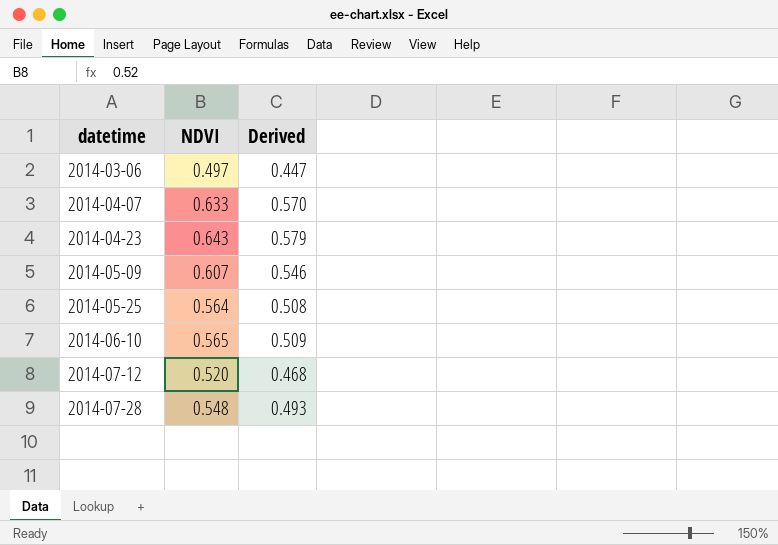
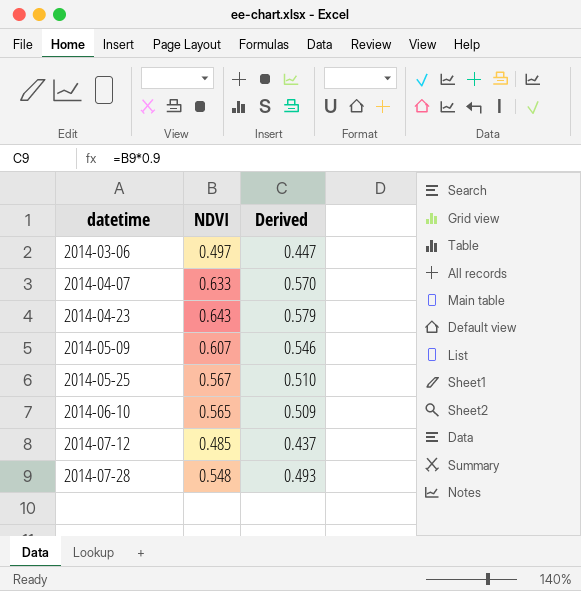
2014-05-25 | NDVI: 0.564 -> 0.567
2014-05-25 | Derived: 0.508 -> 0.510
2014-07-12 | NDVI: 0.520 -> 0.485
2014-07-12 | Derived: 0.468 -> 0.437

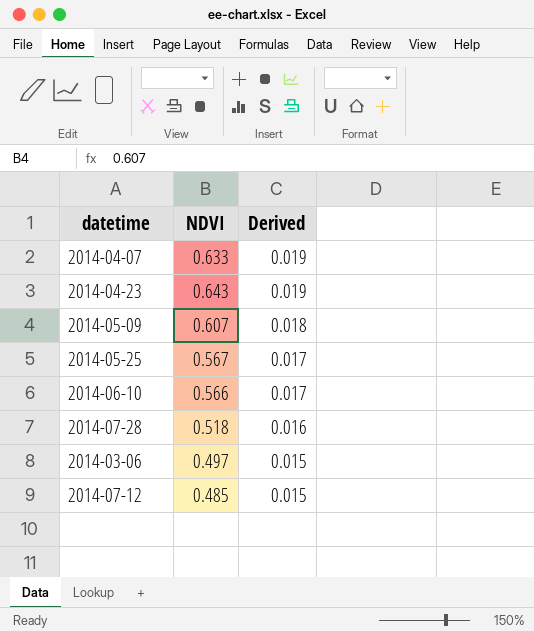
row order: datetime ascending -> Derived descending
column Derived | formula: [NDVI] * 0.9 -> [NDVI] * 0.03
2014-06-10 | NDVI: 0.565 -> 0.566
2014-07-28 | NDVI: 0.548 -> 0.518

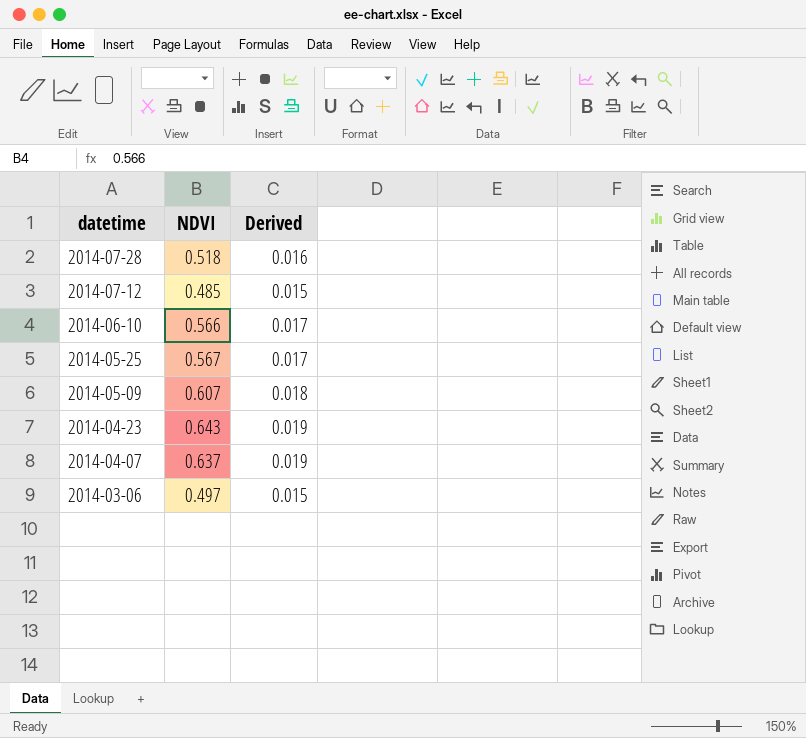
row order: Derived descending -> datetime descending
2014-04-07 | NDVI: 0.633 -> 0.637

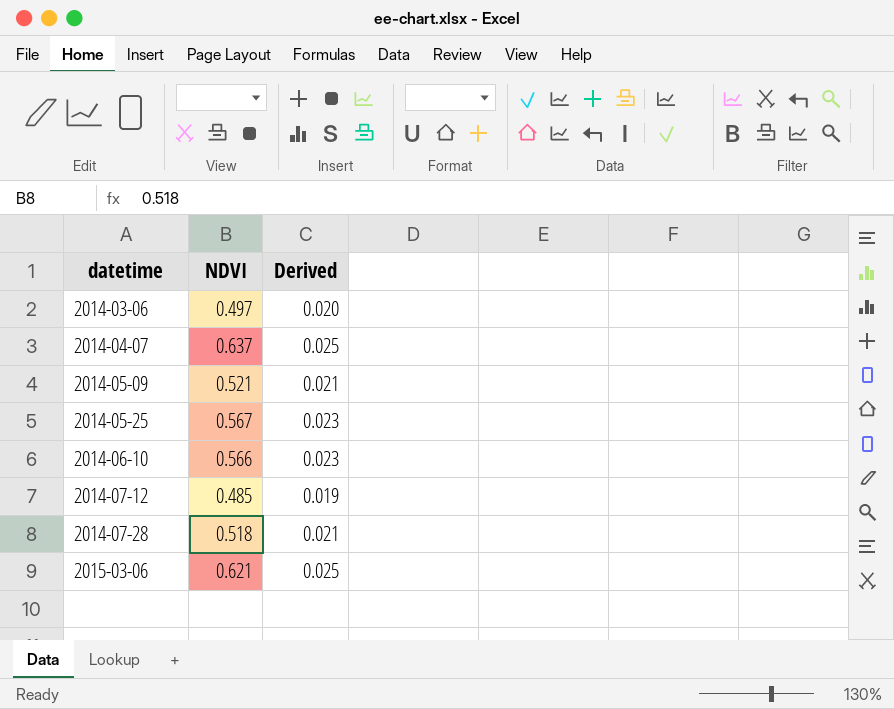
row order: datetime descending -> datetime ascending
column Derived | formula: [NDVI] * 0.03 -> [NDVI] * 0.04
row 2014-04-23: 0.643 | 0.019 -> none
2014-05-09 | NDVI: 0.607 -> 0.521
row 2015-03-06: none -> 0.621 | 0.025

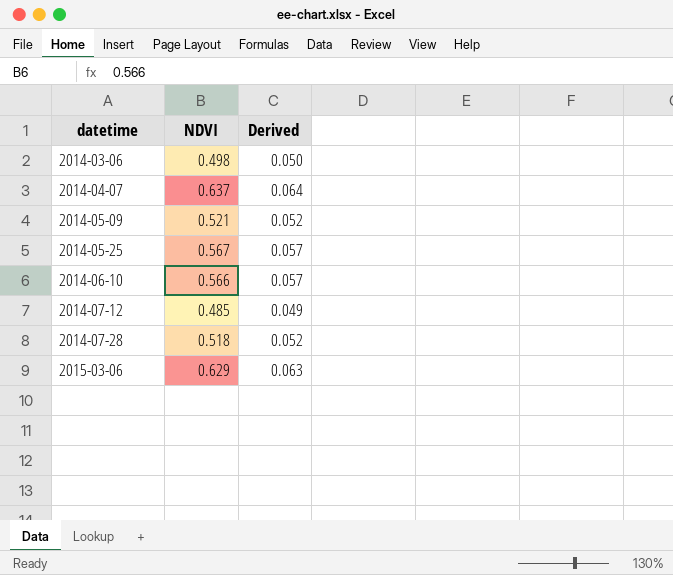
column Derived | formula: [NDVI] * 0.04 -> [NDVI] * 0.1
2014-03-06 | NDVI: 0.497 -> 0.498
2015-03-06 | NDVI: 0.621 -> 0.629

